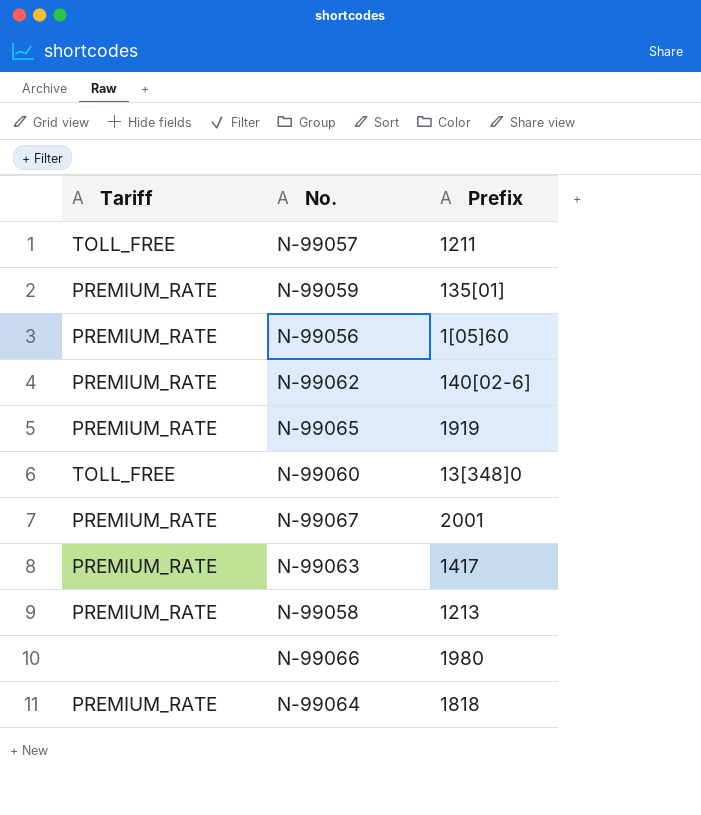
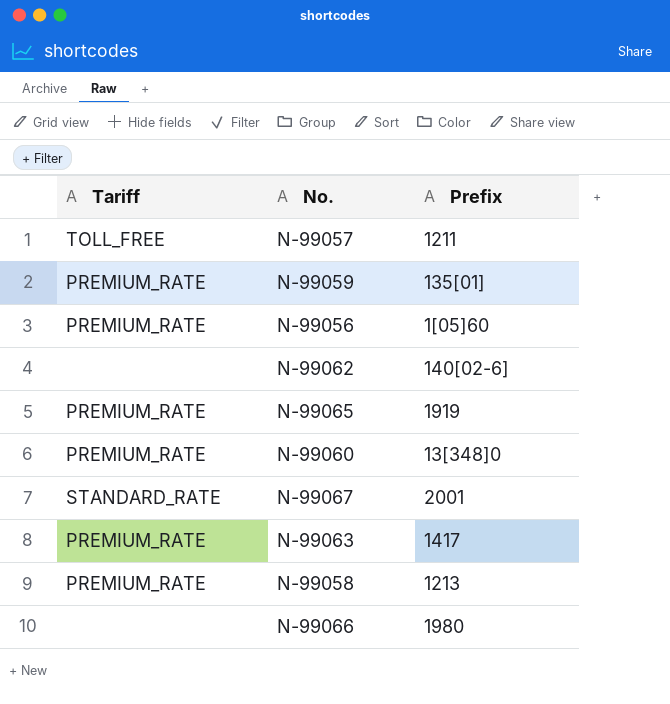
row N-99064: PREMIUM_RATE | 1818 -> none
N-99062 | Tariff: PREMIUM_RATE -> none
N-99060 | Tariff: TOLL_FREE -> PREMIUM_RATE
N-99067 | Tariff: PREMIUM_RATE -> STANDARD_RATE

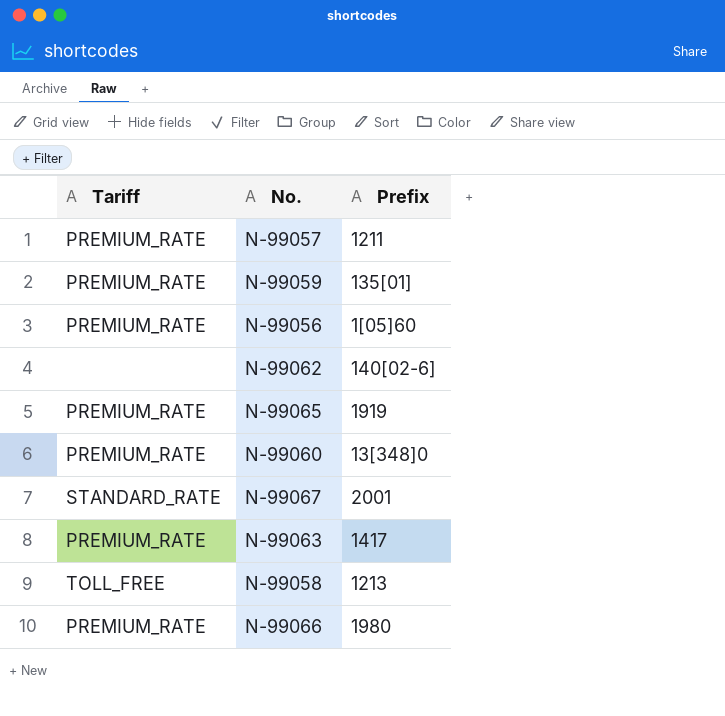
N-99057 | Tariff: TOLL_FREE -> PREMIUM_RATE
N-99058 | Tariff: PREMIUM_RATE -> TOLL_FREE
N-99066 | Tariff: none -> PREMIUM_RATE

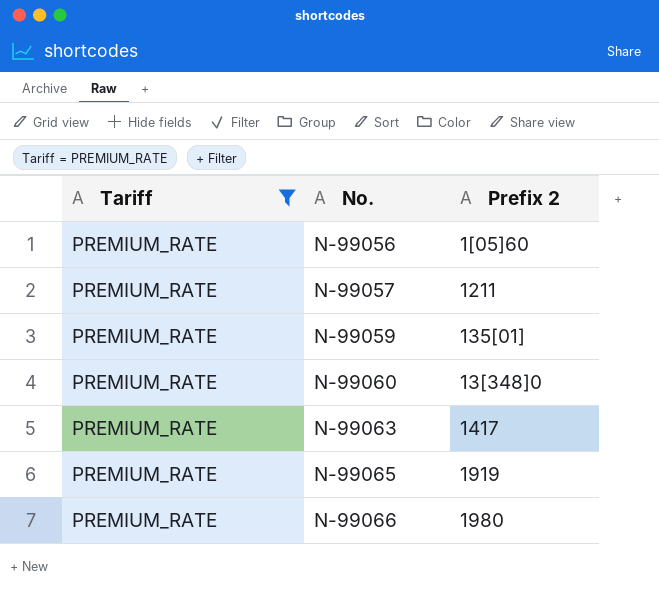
filter: none -> Tariff = PREMIUM_RATE
row order: none -> No. ascending
column name: Prefix -> Prefix 2

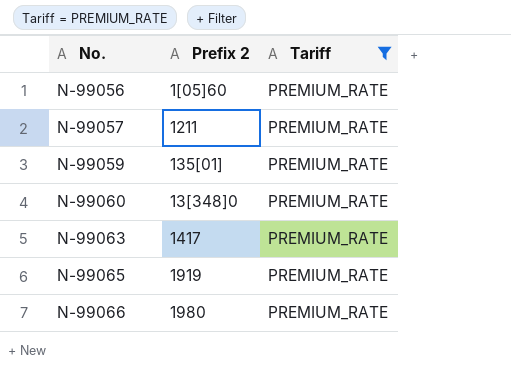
column Tariff | position: 1 -> 3

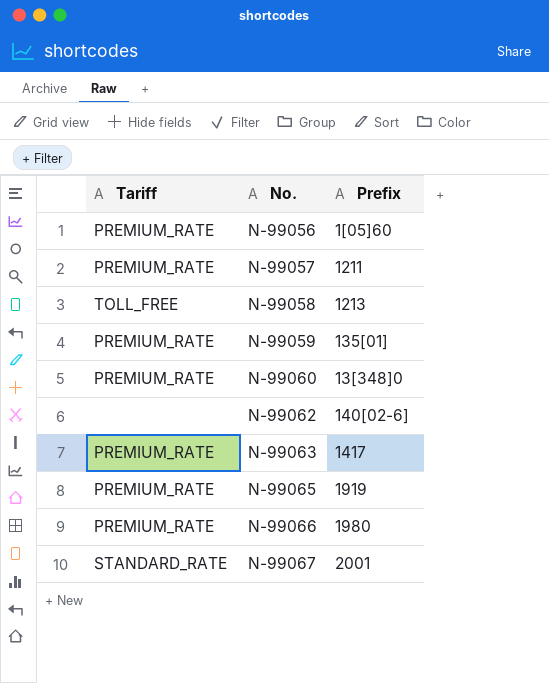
filter: Tariff = PREMIUM_RATE -> none
column Tariff | position: 3 -> 1
column name: Prefix 2 -> Prefix

